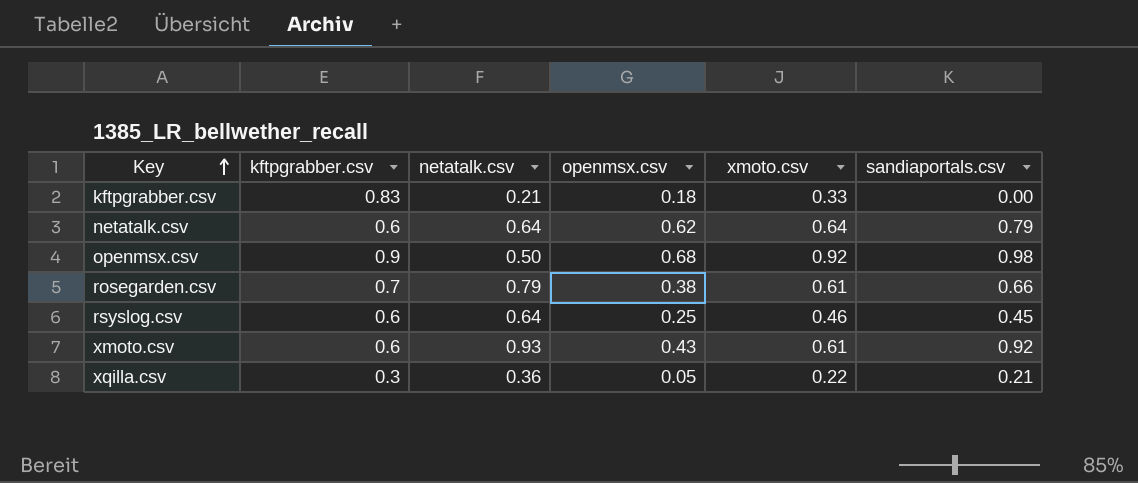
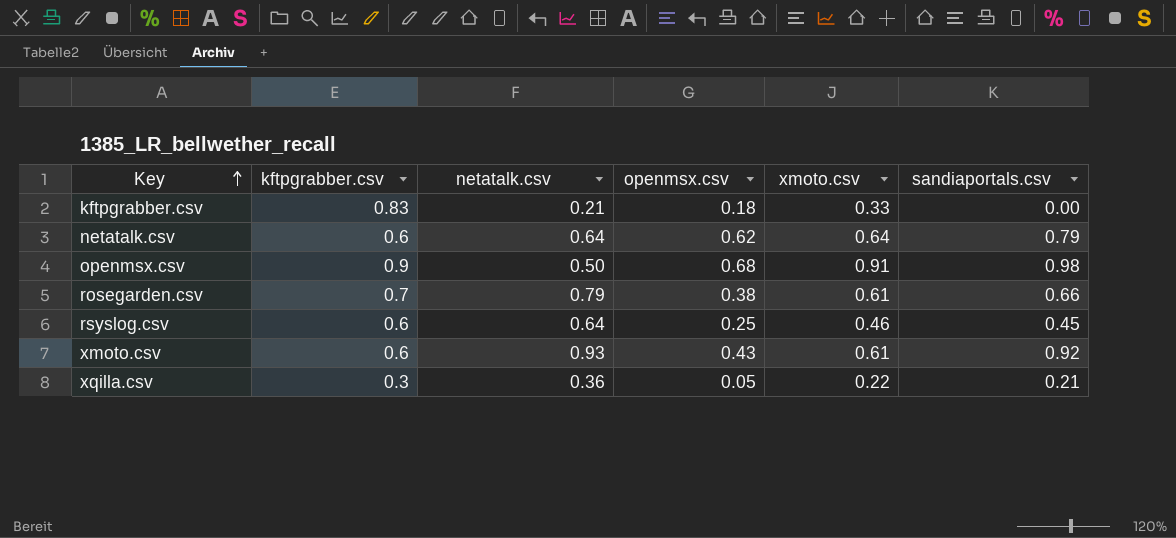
openmsx.csv | xmoto.csv: 0.92 -> 0.91

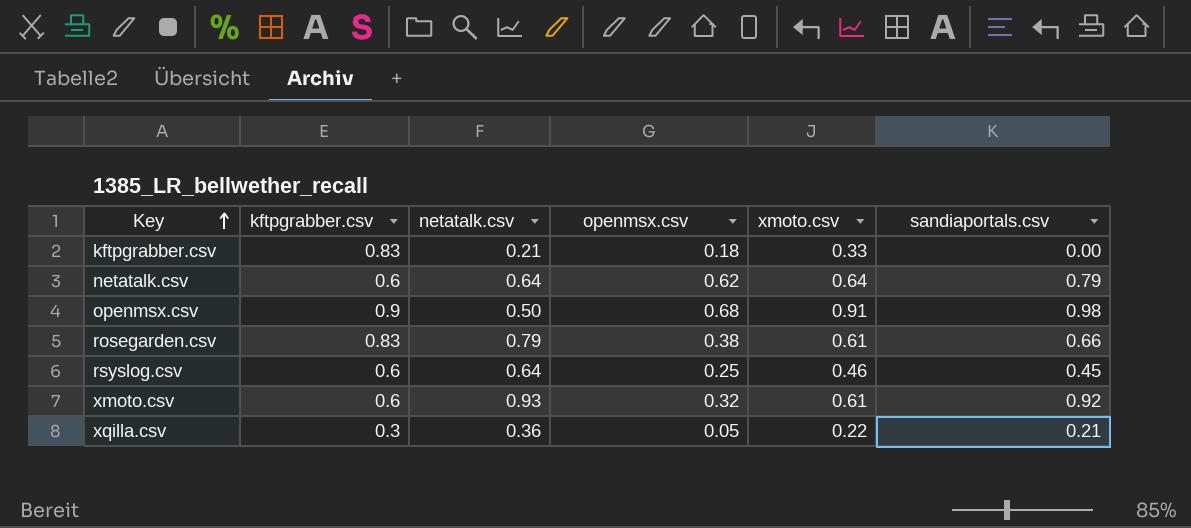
rosegarden.csv | kftpgrabber.csv: 0.7 -> 0.83
xmoto.csv | openmsx.csv: 0.43 -> 0.32

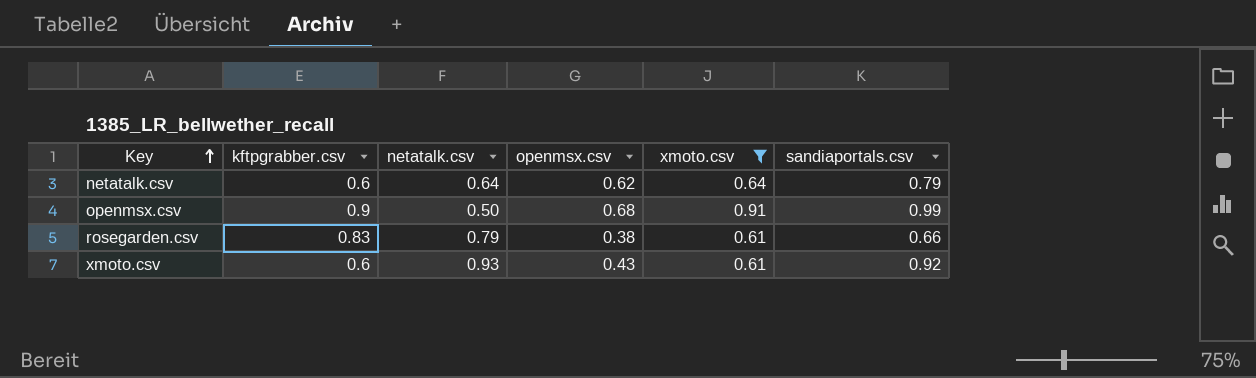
filter: none -> xmoto.csv >= 0.61
openmsx.csv | sandiaportals.csv: 0.98 -> 0.99
xmoto.csv | openmsx.csv: 0.32 -> 0.43

